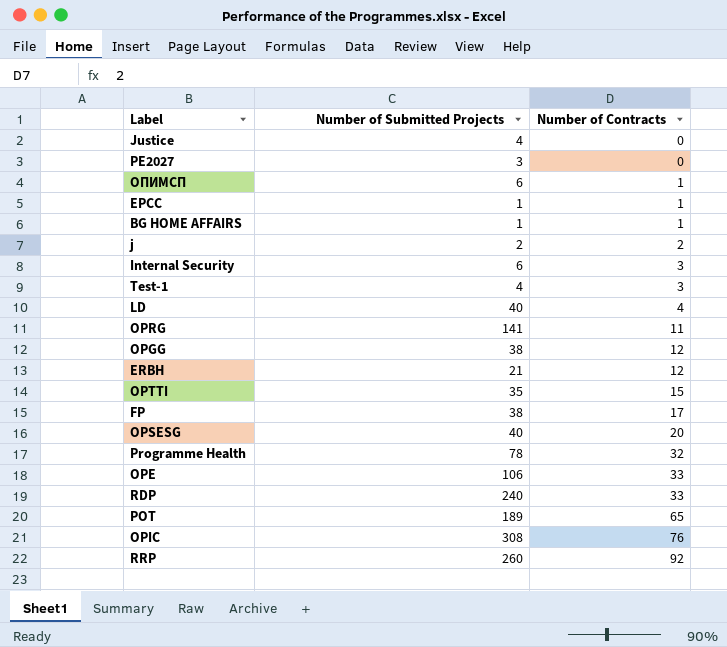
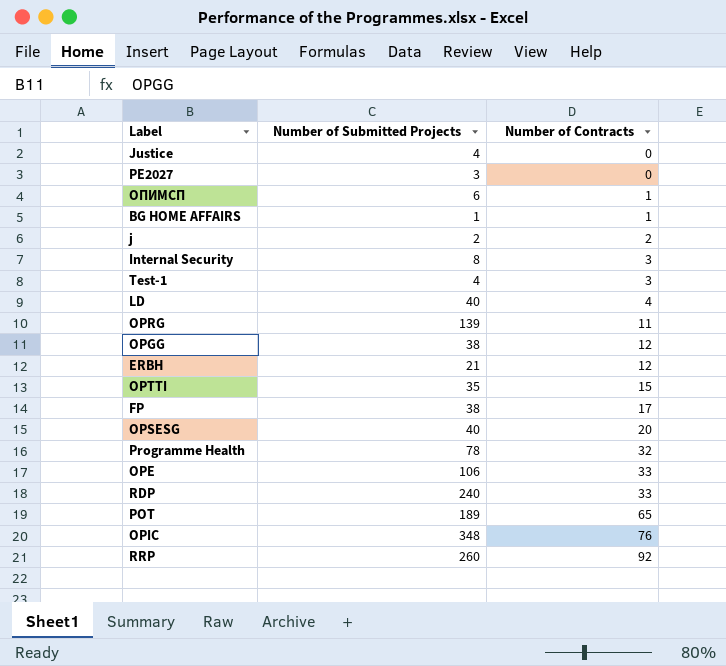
row EPCC: 1 | 1 -> none
Internal Security | Number of Submitted Projects: 6 -> 8
OPRG | Number of Submitted Projects: 141 -> 139
OPIC | Number of Submitted Projects: 308 -> 348

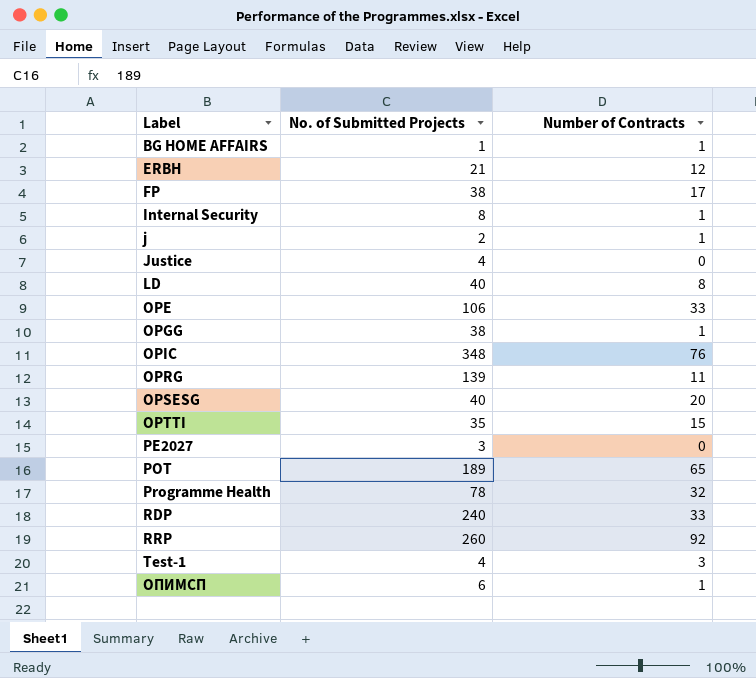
row order: Number of Contracts ascending -> Label ascending
column name: Number of Submitted Projects -> No. of Submitted Projects
Internal Security | Number of Contracts: 3 -> 1
j | Number of Contracts: 2 -> 1
LD | Number of Contracts: 4 -> 8
OPGG | Number of Contracts: 12 -> 1

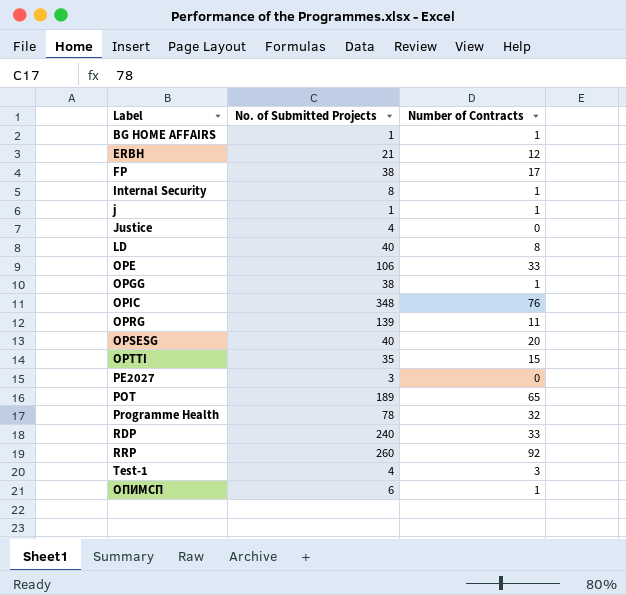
j | No. of Submitted Projects: 2 -> 1

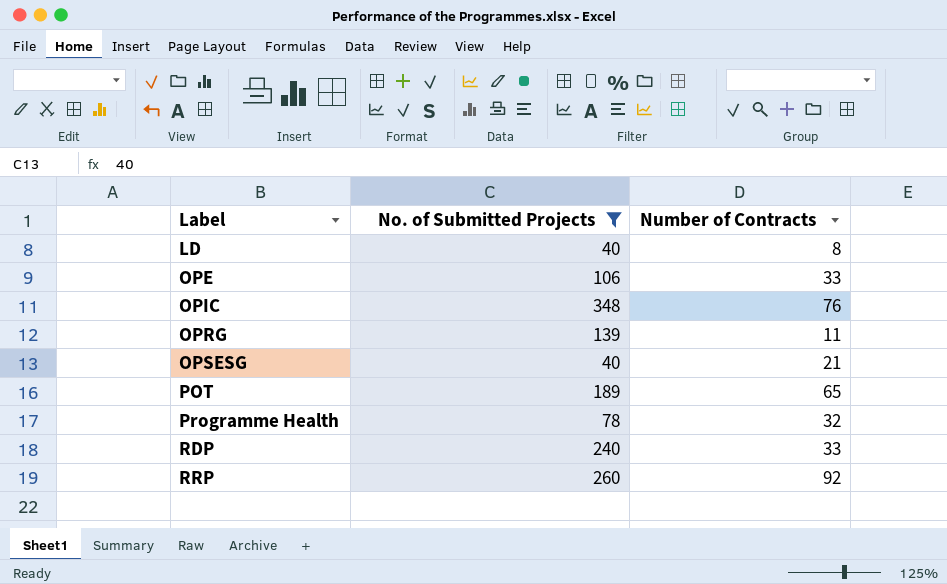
filter: none -> No. of Submitted Projects >= 40
OPSESG | Number of Contracts: 20 -> 21

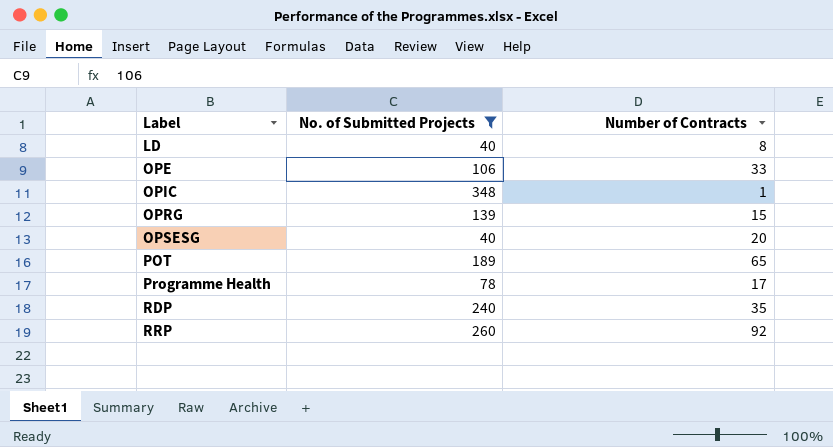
OPIC | Number of Contracts: 76 -> 1
OPRG | Number of Contracts: 11 -> 15
OPSESG | Number of Contracts: 21 -> 20
Programme Health | Number of Contracts: 32 -> 17
RDP | Number of Contracts: 33 -> 35

